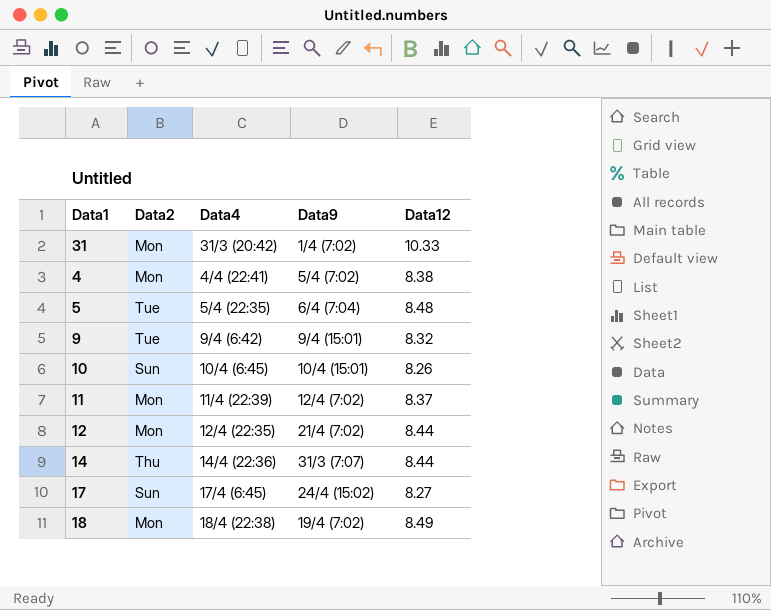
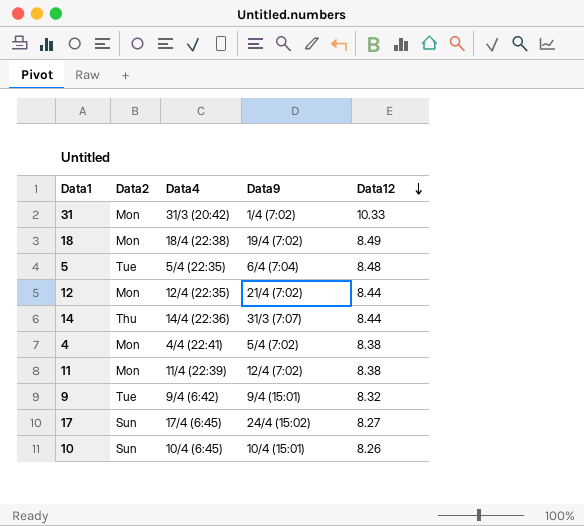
row order: none -> Data12 descending
11 | Data12: 8.37 -> 8.38

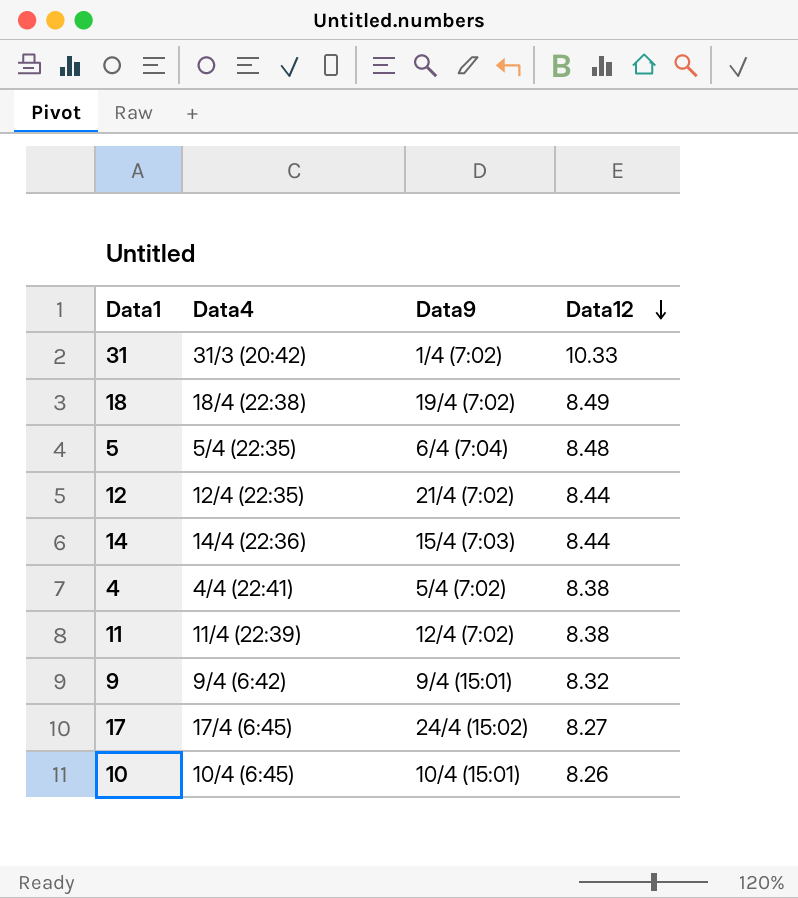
column Data2 | position: 2 -> none
14 | Data9: 31/3 (7:07) -> 15/4 (7:03)

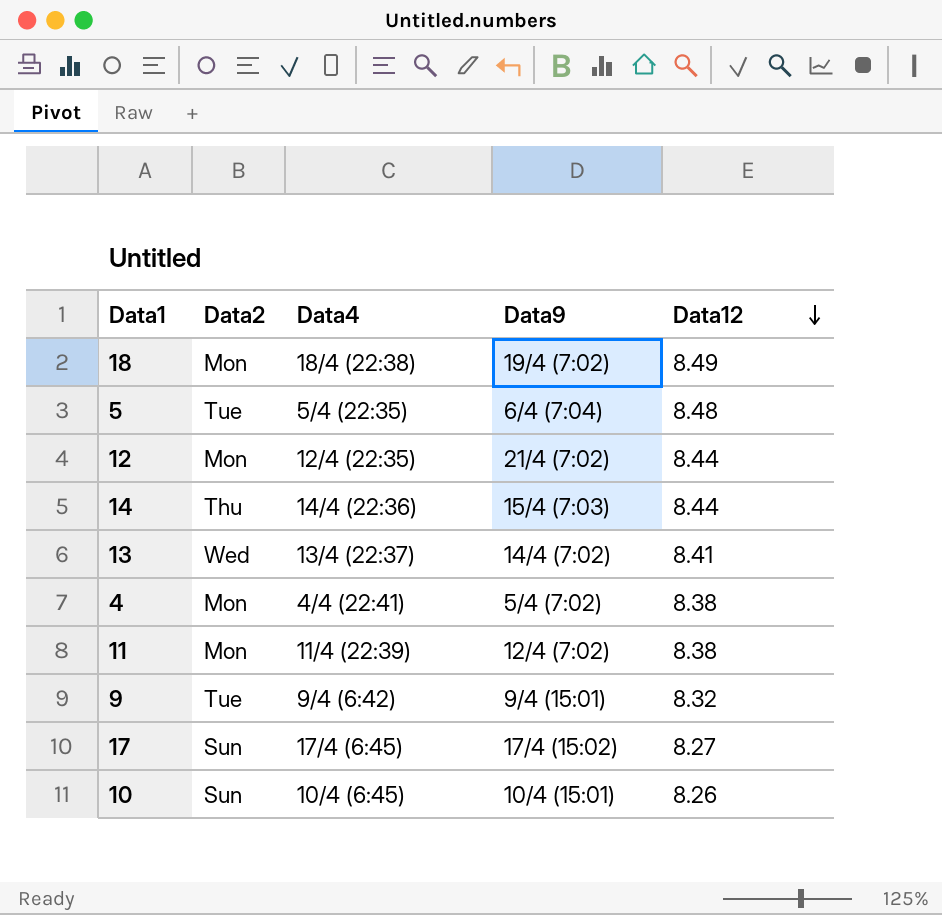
column Data2 | position: none -> 2
row 31: 31/3 (20:42) | 1/4 (7:02) | 10.33 -> none
row 13: none -> Wed | 13/4 (22:37) | 14/4 (7:02) | 8.41
17 | Data9: 24/4 (15:02) -> 17/4 (15:02)

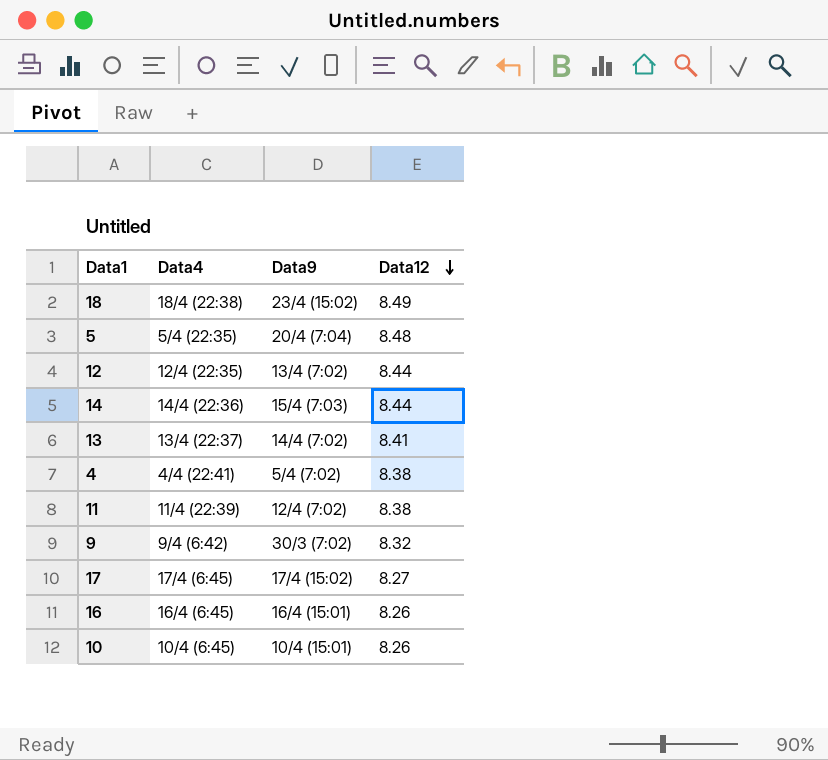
column Data2 | position: 2 -> none
18 | Data9: 19/4 (7:02) -> 23/4 (15:02)
5 | Data9: 6/4 (7:04) -> 20/4 (7:04)
12 | Data9: 21/4 (7:02) -> 13/4 (7:02)
9 | Data9: 9/4 (15:01) -> 30/3 (7:02)
row 16: none -> 16/4 (6:45) | 16/4 (15:01) | 8.26

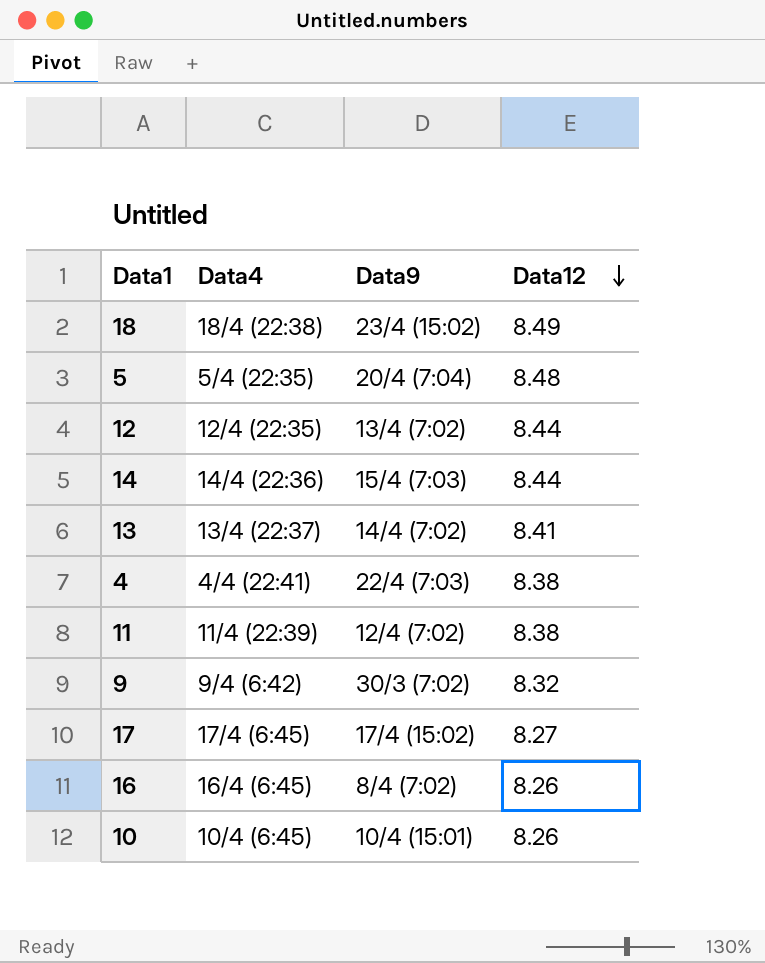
4 | Data9: 5/4 (7:02) -> 22/4 (7:03)
16 | Data9: 16/4 (15:01) -> 8/4 (7:02)

